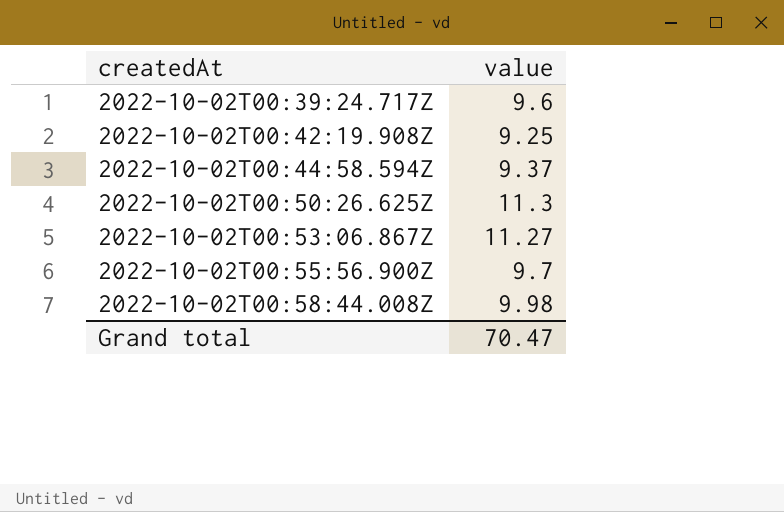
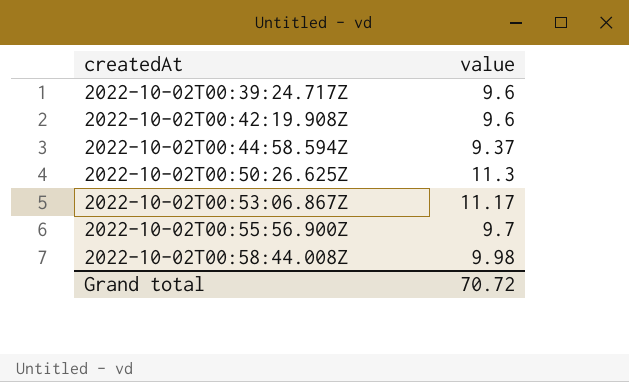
2022-10-02T00:42:19.908Z | value: 9.25 -> 9.6
2022-10-02T00:53:06.867Z | value: 11.27 -> 11.17
Grand total | value: 70.47 -> 70.72

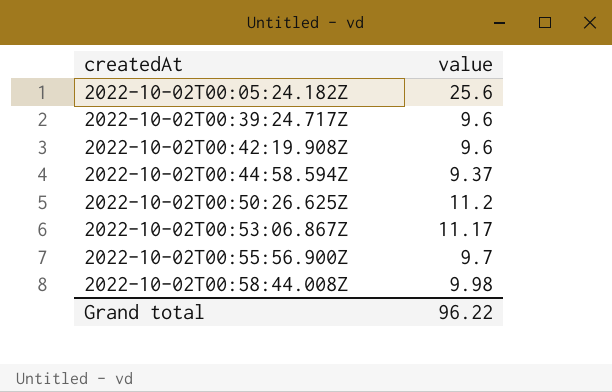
row 2022-10-02T00:05:24.182Z: none -> 25.6
2022-10-02T00:50:26.625Z | value: 11.3 -> 11.2
Grand total | value: 70.72 -> 96.22

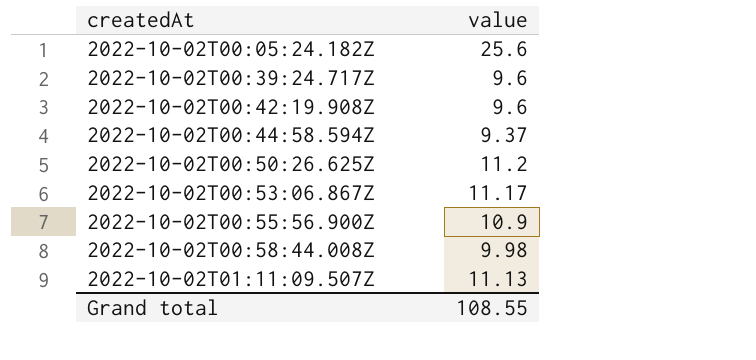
2022-10-02T00:55:56.900Z | value: 9.7 -> 10.9
row 2022-10-02T01:11:09.507Z: none -> 11.13
Grand total | value: 96.22 -> 108.55

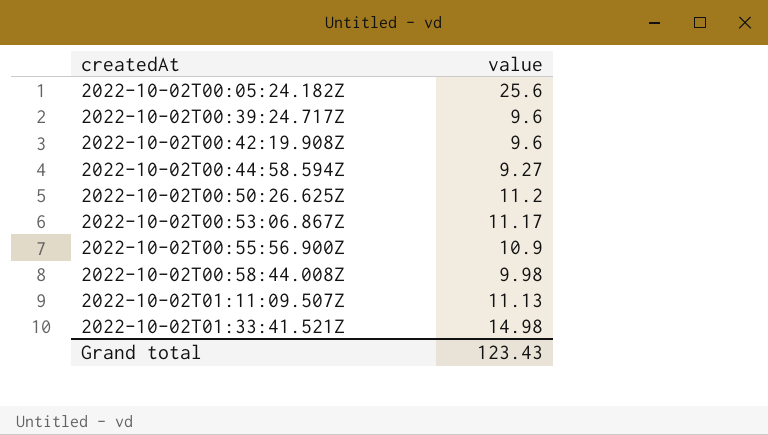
2022-10-02T00:44:58.594Z | value: 9.37 -> 9.27
row 2022-10-02T01:33:41.521Z: none -> 14.98
Grand total | value: 108.55 -> 123.43

